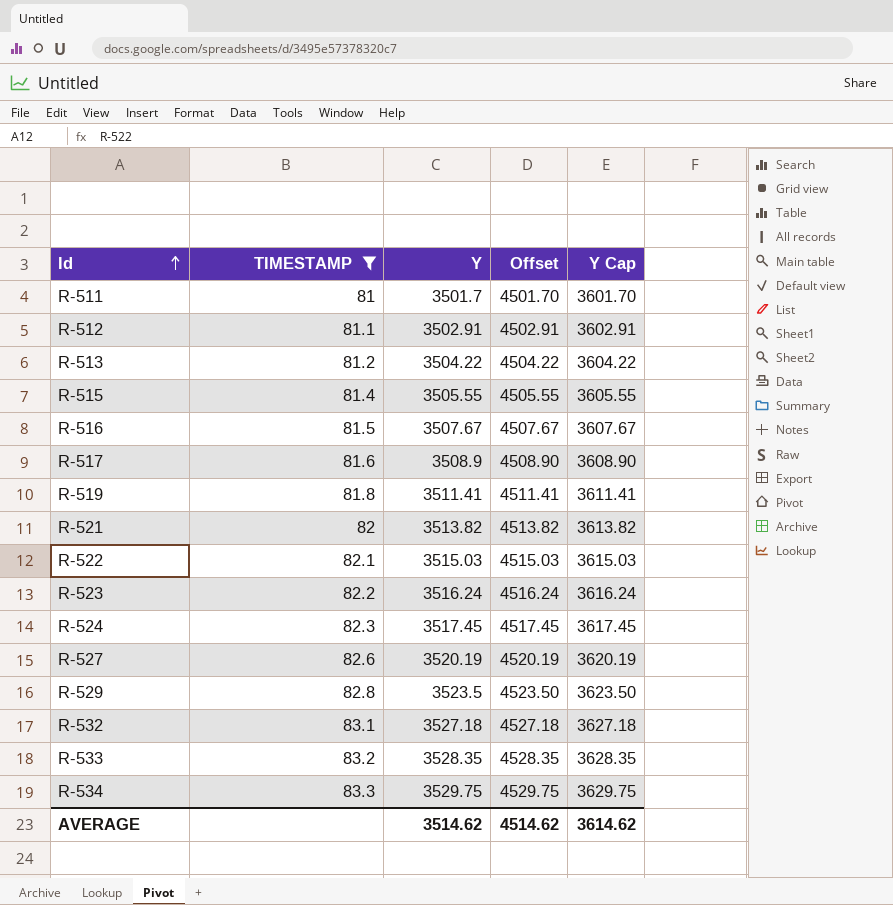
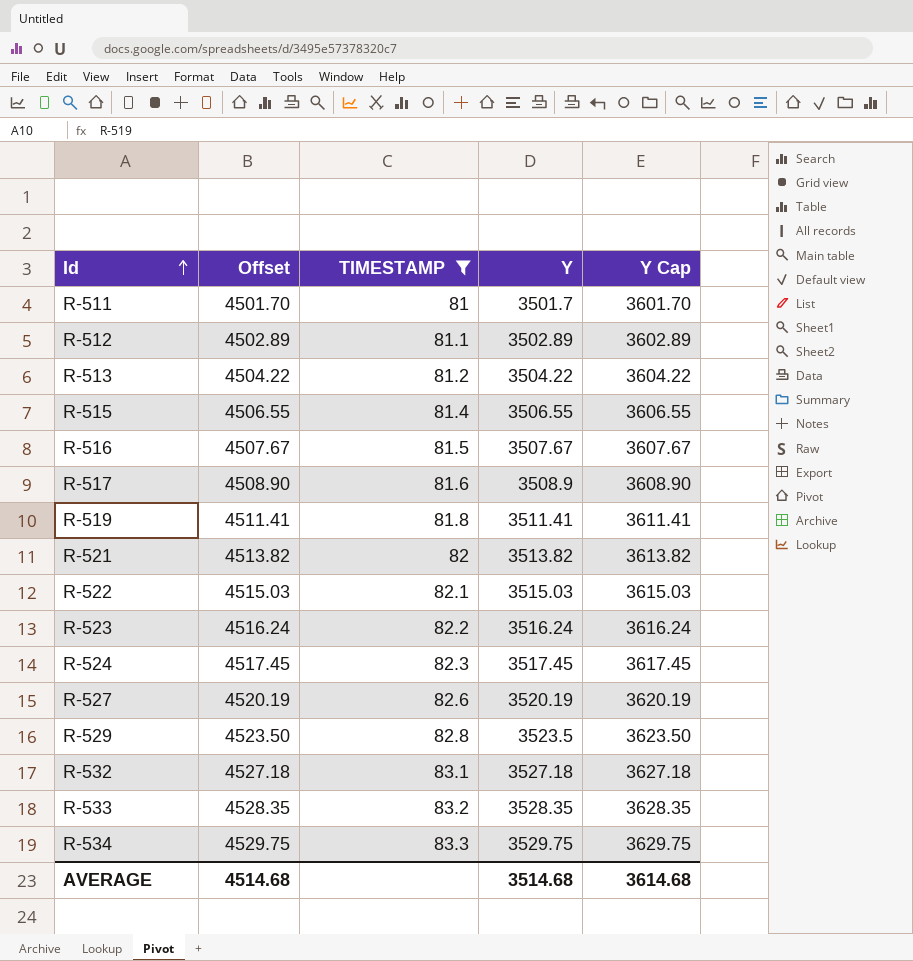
column Offset | position: 4 -> 2
R-512 | Offset: 4502.91 -> 4502.89
R-512 | Y: 3502.91 -> 3502.89
R-512 | Y Cap: 3602.91 -> 3602.89
R-515 | Offset: 4505.55 -> 4506.55
R-515 | Y: 3505.55 -> 3506.55
R-515 | Y Cap: 3605.55 -> 3606.55
AVERAGE | Offset: 4514.62 -> 4514.68
AVERAGE | Y: 3514.62 -> 3514.68
AVERAGE | Y Cap: 3614.62 -> 3614.68

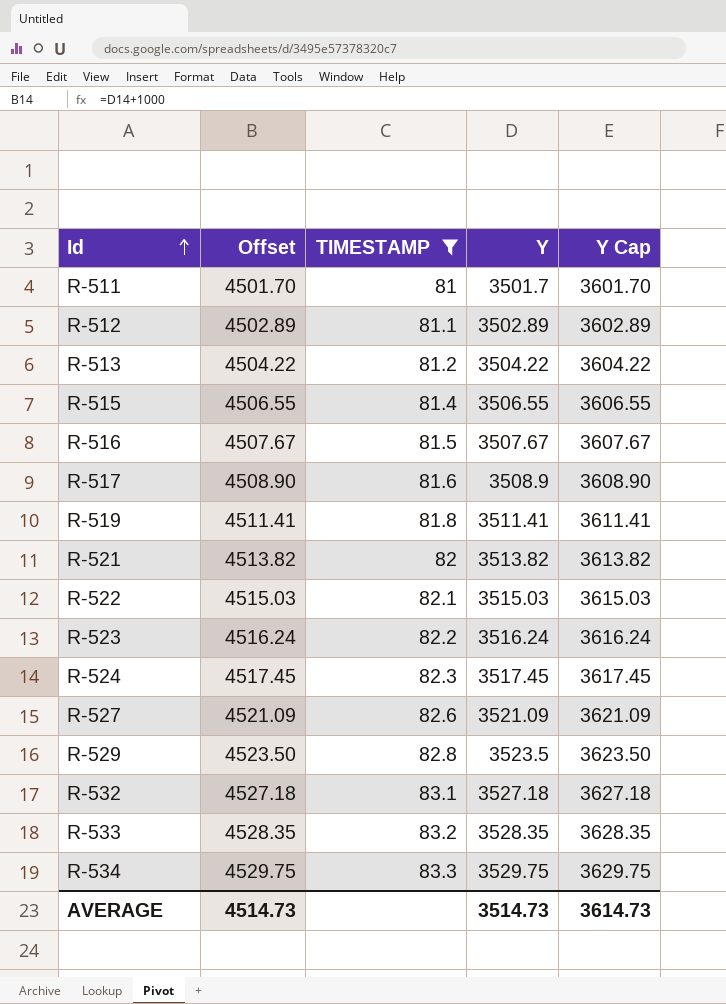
R-527 | Offset: 4520.19 -> 4521.09
R-527 | Y: 3520.19 -> 3521.09
R-527 | Y Cap: 3620.19 -> 3621.09
AVERAGE | Offset: 4514.68 -> 4514.73
AVERAGE | Y: 3514.68 -> 3514.73
AVERAGE | Y Cap: 3614.68 -> 3614.73

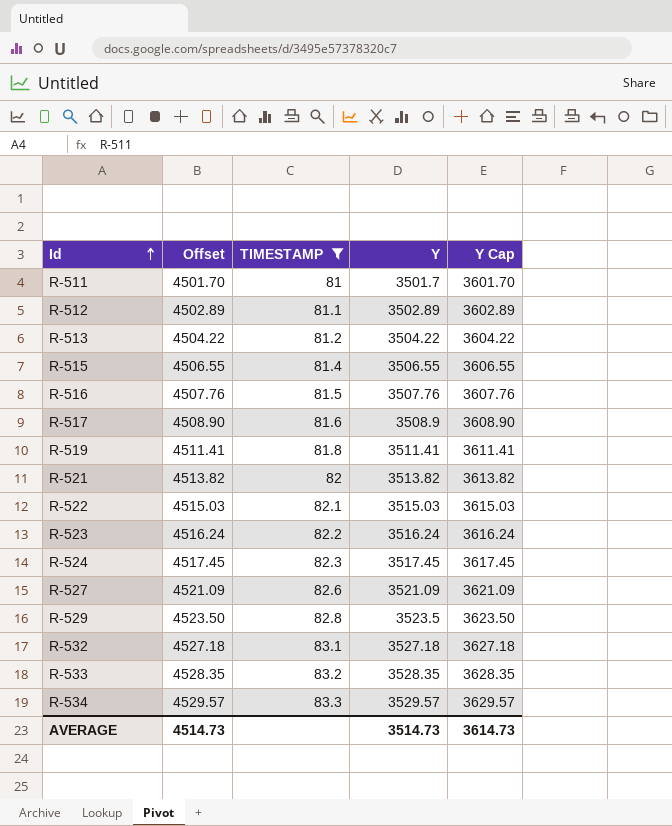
R-516 | Offset: 4507.67 -> 4507.76
R-516 | Y: 3507.67 -> 3507.76
R-516 | Y Cap: 3607.67 -> 3607.76
R-534 | Offset: 4529.75 -> 4529.57
R-534 | Y: 3529.75 -> 3529.57
R-534 | Y Cap: 3629.75 -> 3629.57

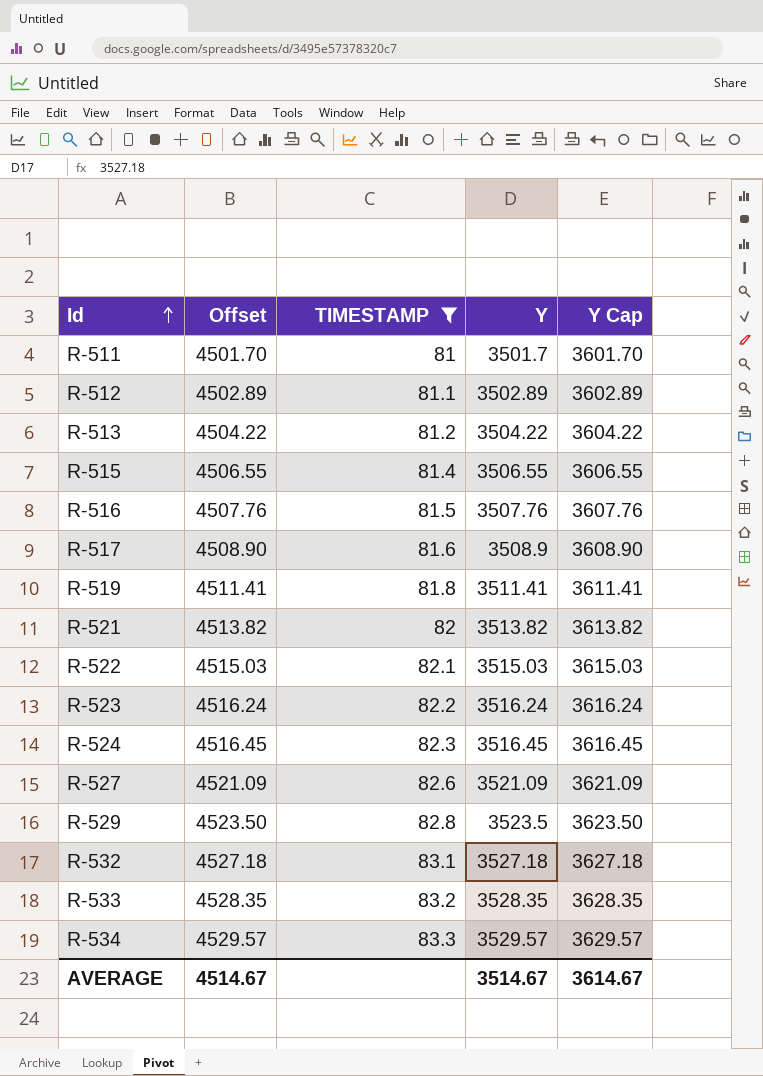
R-524 | Offset: 4517.45 -> 4516.45
R-524 | Y: 3517.45 -> 3516.45
R-524 | Y Cap: 3617.45 -> 3616.45
AVERAGE | Offset: 4514.73 -> 4514.67
AVERAGE | Y: 3514.73 -> 3514.67
AVERAGE | Y Cap: 3614.73 -> 3614.67

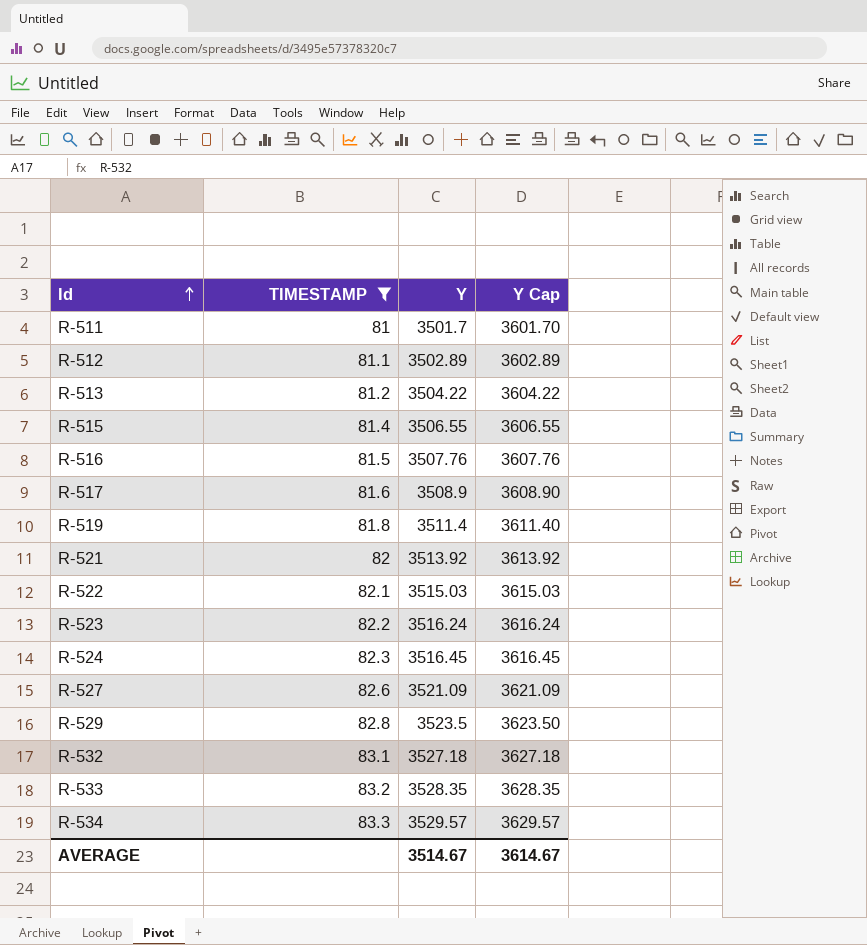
column Offset | formula: [Y] + 1000 -> none
R-519 | Y: 3511.41 -> 3511.4
R-519 | Y Cap: 3611.41 -> 3611.40
R-521 | Y: 3513.82 -> 3513.92
R-521 | Y Cap: 3613.82 -> 3613.92

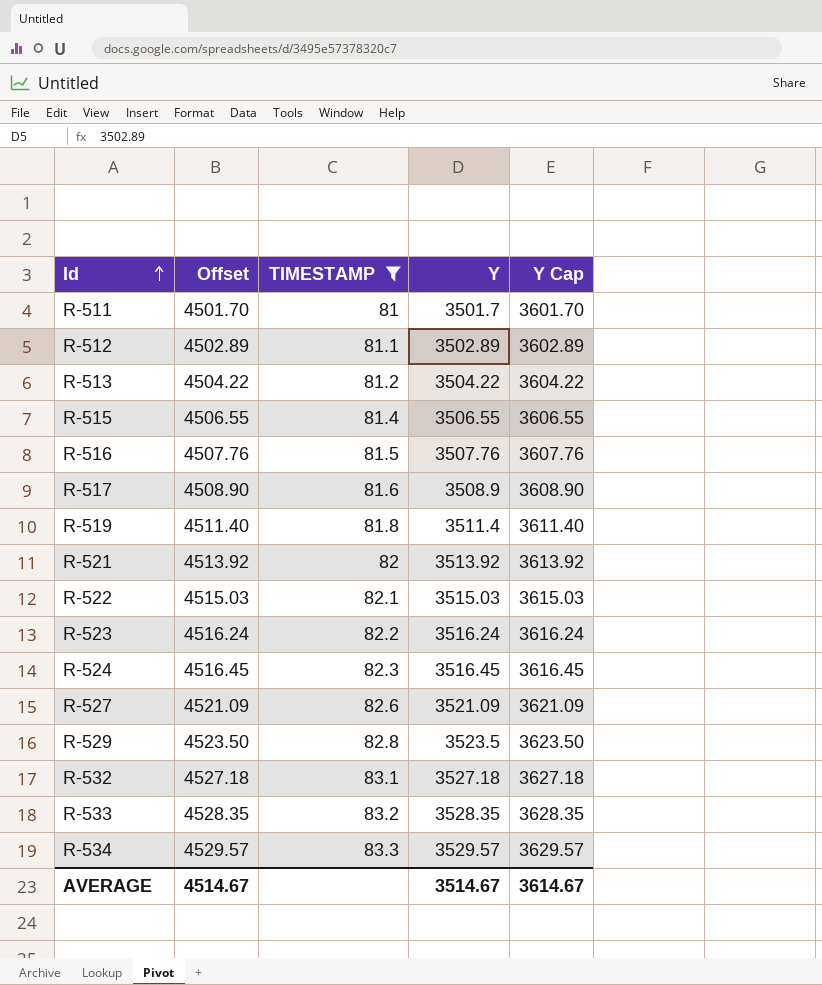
column Offset | formula: none -> [Y] + 1000

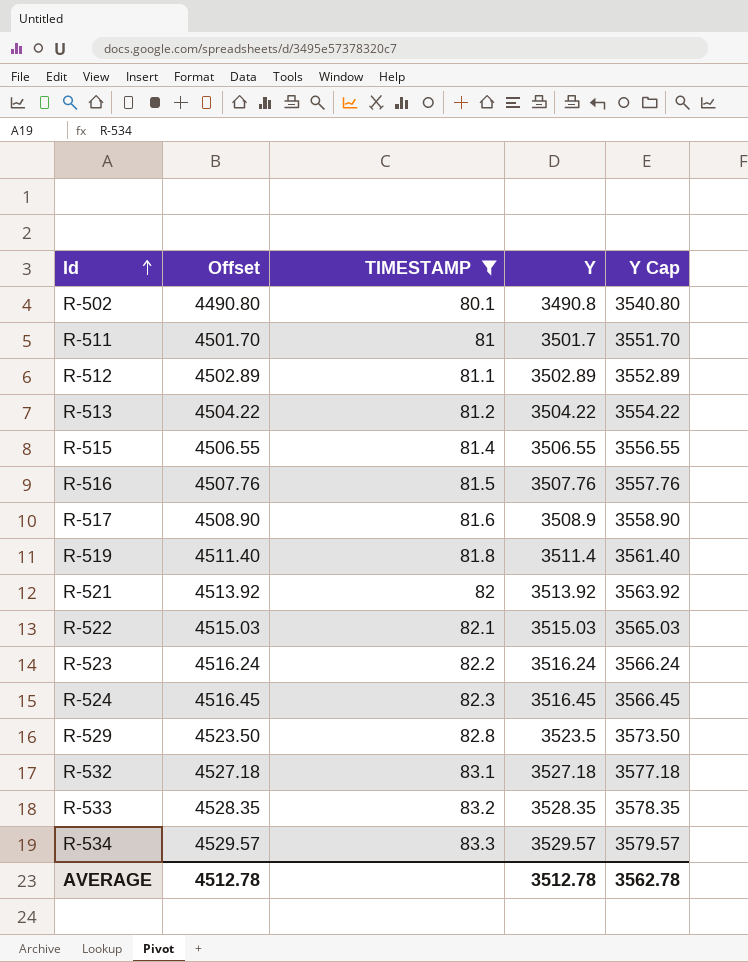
column Y Cap | formula: [Y] + 100 -> [Y] + 50
row R-527: 4521.09 | 82.6 | 3521.09 | 3621.09 -> none
row R-502: none -> 4490.80 | 80.1 | 3490.8 | 3540.80
AVERAGE | Offset: 4514.67 -> 4512.78
AVERAGE | Y: 3514.67 -> 3512.78
AVERAGE | Y Cap: 3614.67 -> 3562.78

